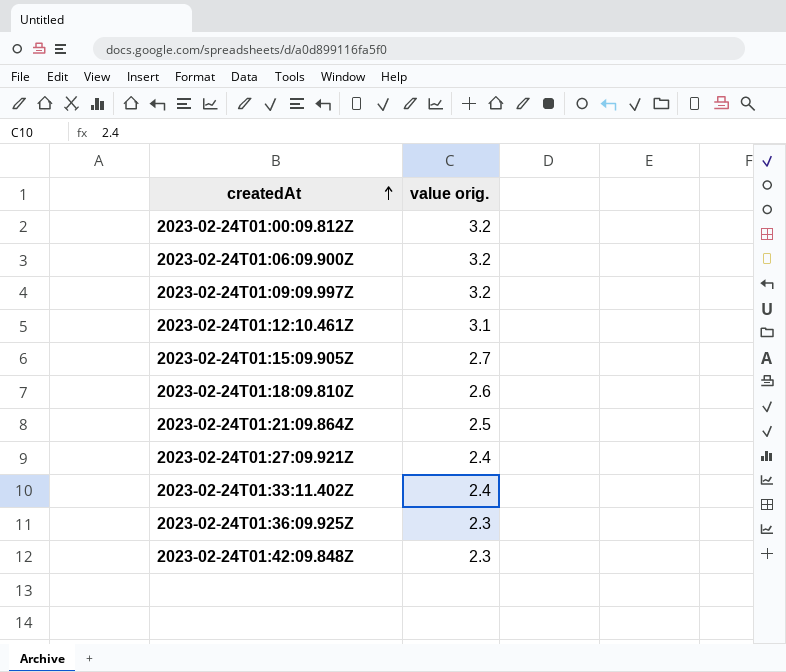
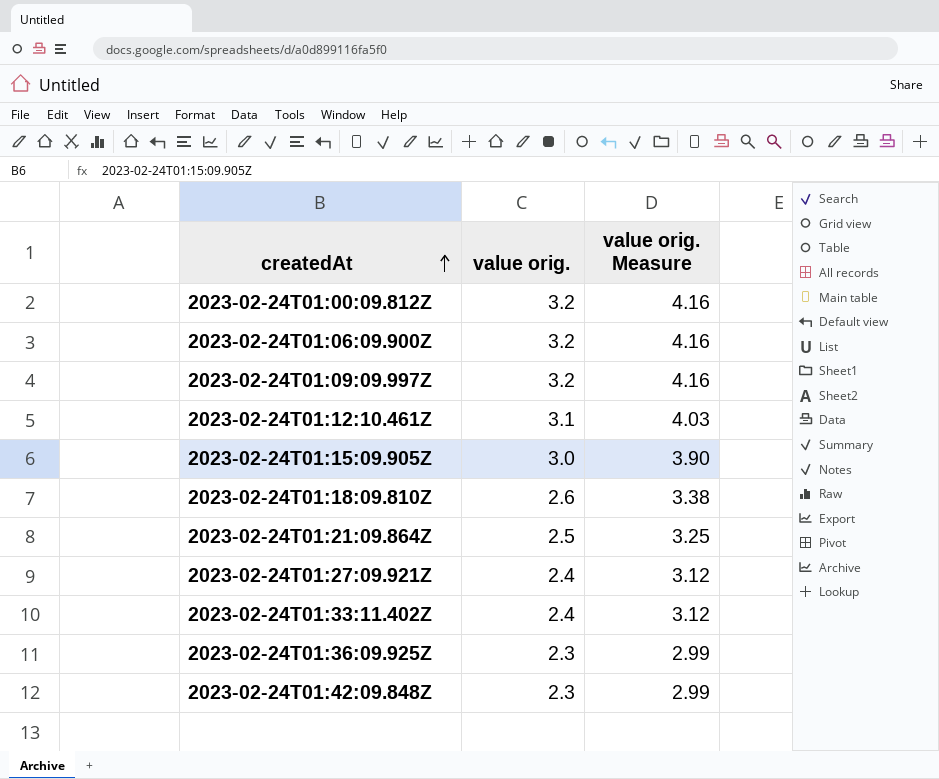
column value orig. Measure | formula: none -> [value orig.] * 1.3
2023-02-24T01:15:09.905Z | value orig.: 2.7 -> 3.0

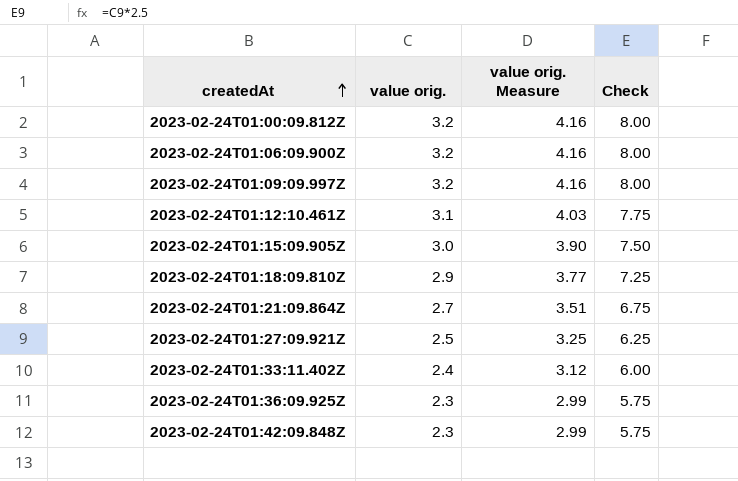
column Check | formula: none -> [value orig.] * 2.5
2023-02-24T01:18:09.810Z | value orig.: 2.6 -> 2.9
2023-02-24T01:18:09.810Z | value orig. Measure: 3.38 -> 3.77
2023-02-24T01:21:09.864Z | value orig.: 2.5 -> 2.7
2023-02-24T01:21:09.864Z | value orig. Measure: 3.25 -> 3.51
2023-02-24T01:27:09.921Z | value orig.: 2.4 -> 2.5
2023-02-24T01:27:09.921Z | value orig. Measure: 3.12 -> 3.25

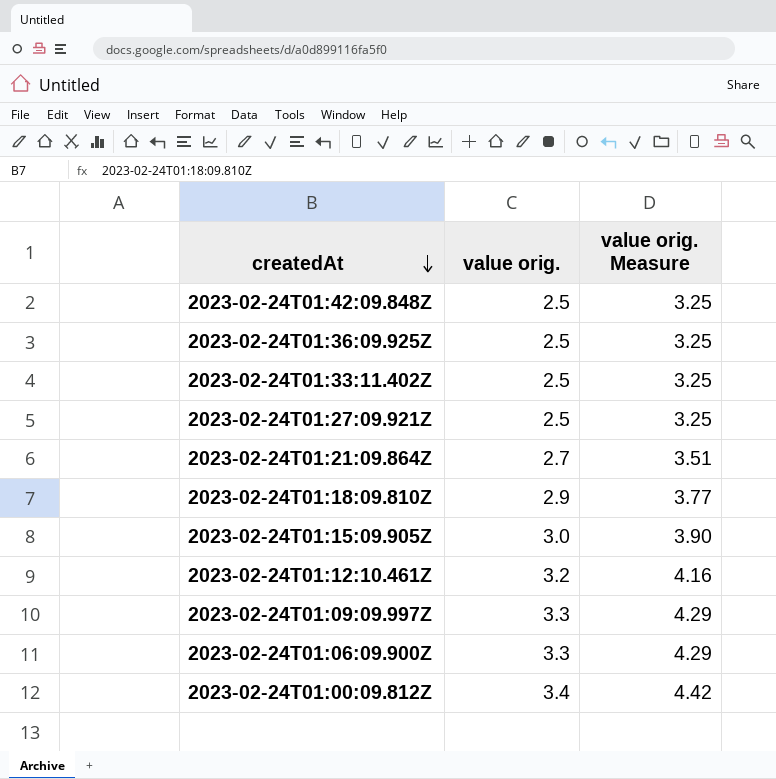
row order: createdAt ascending -> createdAt descending
column Check | formula: [value orig.] * 2.5 -> none
2023-02-24T01:42:09.848Z | value orig.: 2.3 -> 2.5
2023-02-24T01:42:09.848Z | value orig. Measure: 2.99 -> 3.25
2023-02-24T01:36:09.925Z | value orig.: 2.3 -> 2.5
2023-02-24T01:36:09.925Z | value orig. Measure: 2.99 -> 3.25
2023-02-24T01:33:11.402Z | value orig.: 2.4 -> 2.5
2023-02-24T01:33:11.402Z | value orig. Measure: 3.12 -> 3.25
2023-02-24T01:12:10.461Z | value orig.: 3.1 -> 3.2
2023-02-24T01:12:10.461Z | value orig. Measure: 4.03 -> 4.16
2023-02-24T01:09:09.997Z | value orig.: 3.2 -> 3.3
2023-02-24T01:09:09.997Z | value orig. Measure: 4.16 -> 4.29
2023-02-24T01:06:09.900Z | value orig.: 3.2 -> 3.3
2023-02-24T01:06:09.900Z | value orig. Measure: 4.16 -> 4.29
2023-02-24T01:00:09.812Z | value orig.: 3.2 -> 3.4
2023-02-24T01:00:09.812Z | value orig. Measure: 4.16 -> 4.42

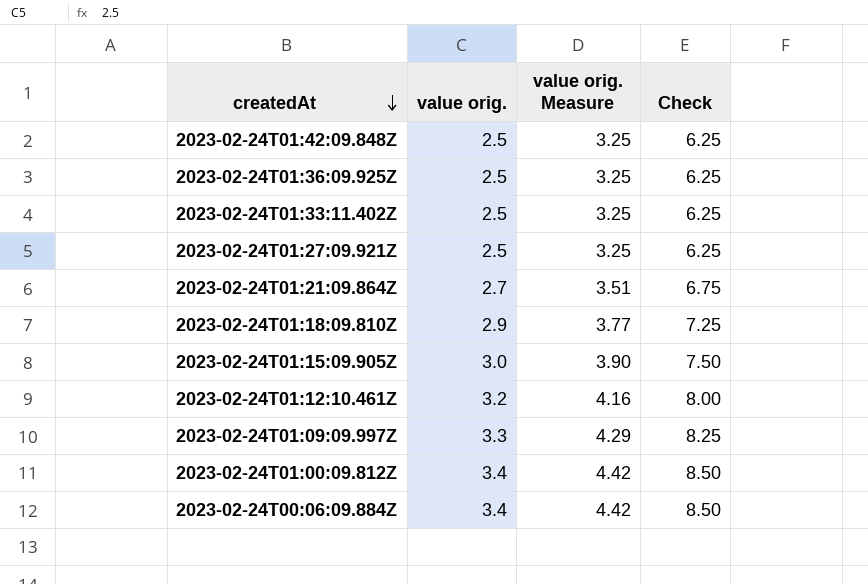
column Check | formula: none -> [value orig.] * 2.5
row 2023-02-24T01:06:09.900Z: 3.3 | 4.29 -> none
row 2023-02-24T00:06:09.884Z: none -> 3.4 | 4.42 | 8.50

